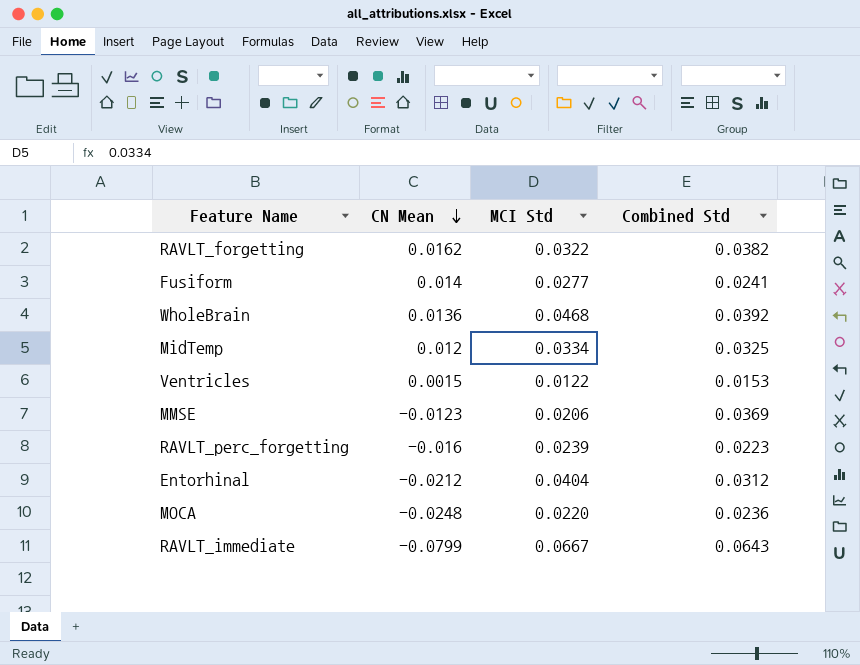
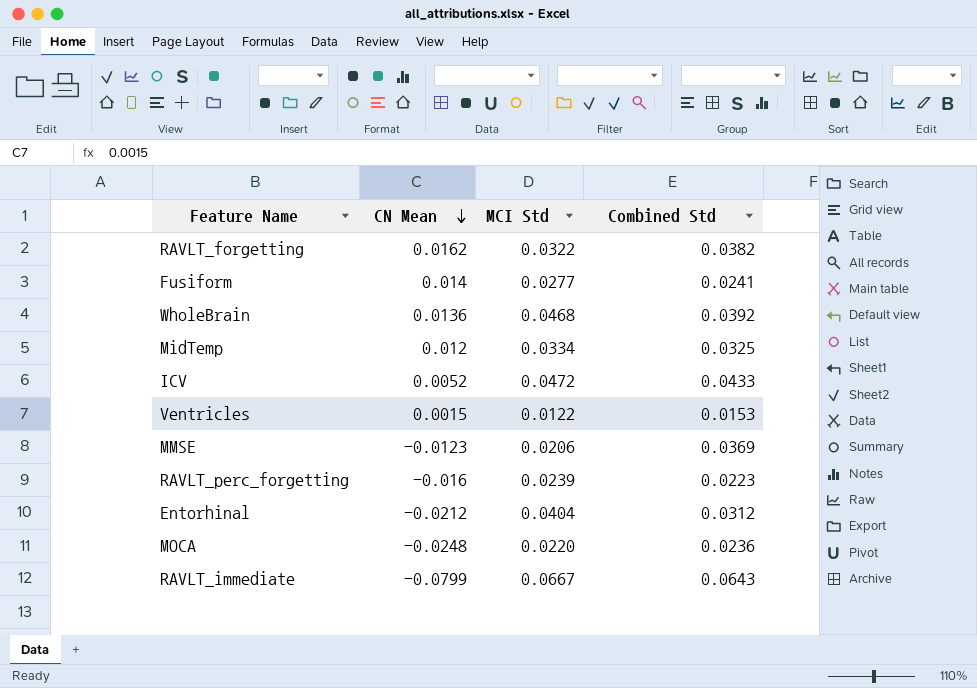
row ICV: none -> 0.0052 | 0.0472 | 0.0433

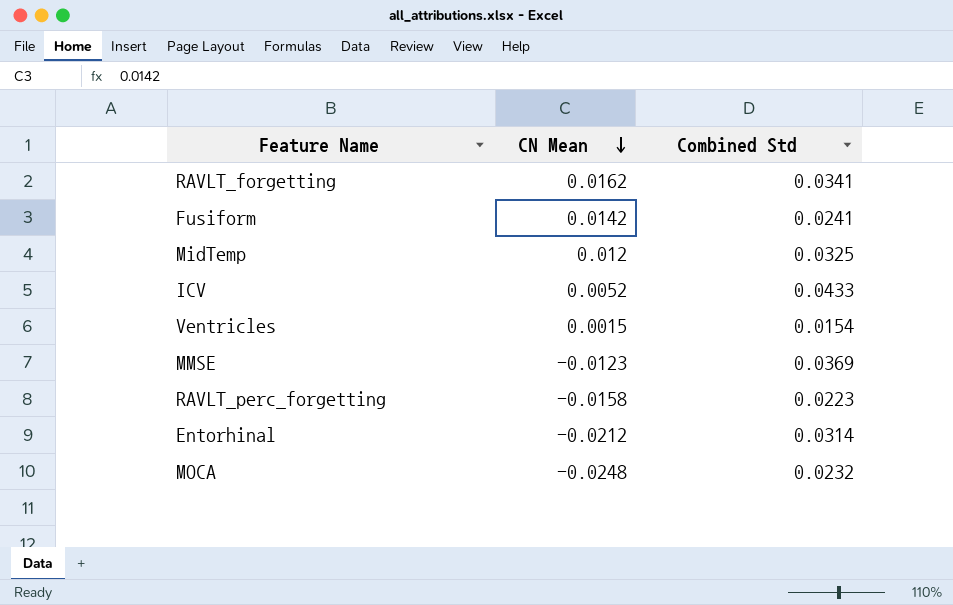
column MCI Std | position: 3 -> none
row WholeBrain: 0.0136 | 0.0468 | 0.0392 -> none
row RAVLT_immediate: -0.0799 | 0.0667 | 0.0643 -> none
RAVLT_forgetting | Combined Std: 0.0382 -> 0.0341
Fusiform | CN Mean: 0.014 -> 0.0142
Ventricles | Combined Std: 0.0153 -> 0.0154
RAVLT_perc_forgetting | CN Mean: -0.016 -> -0.0158
Entorhinal | Combined Std: 0.0312 -> 0.0314
MOCA | Combined Std: 0.0236 -> 0.0232

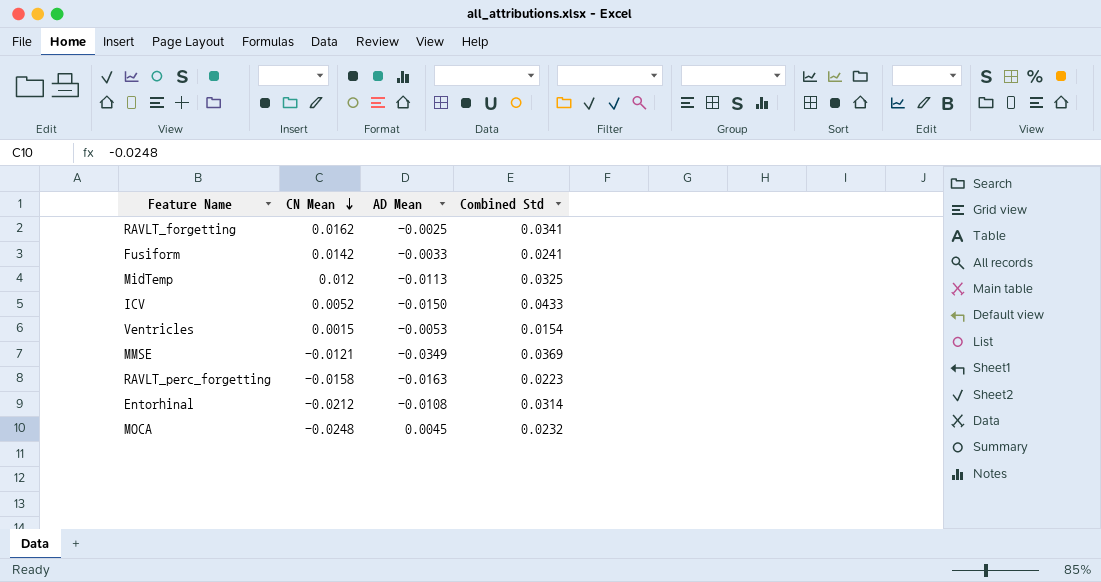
column AD Mean | position: none -> 3
MMSE | CN Mean: -0.0123 -> -0.0121

